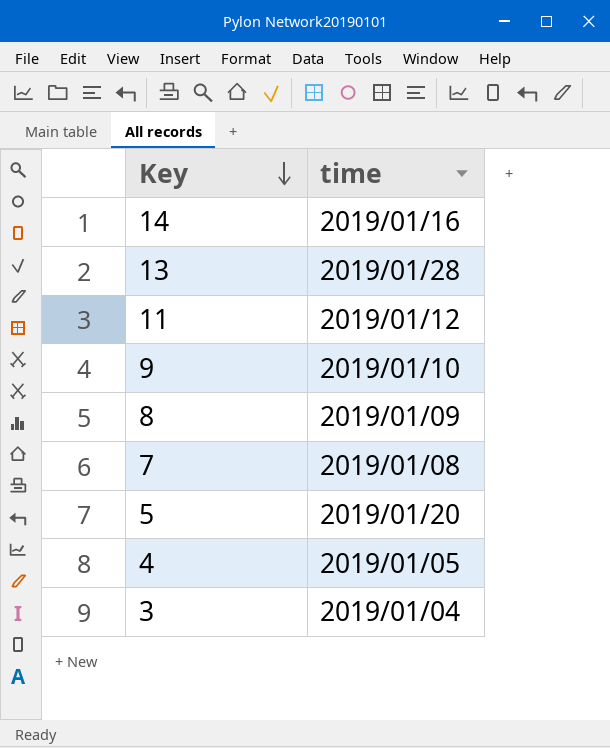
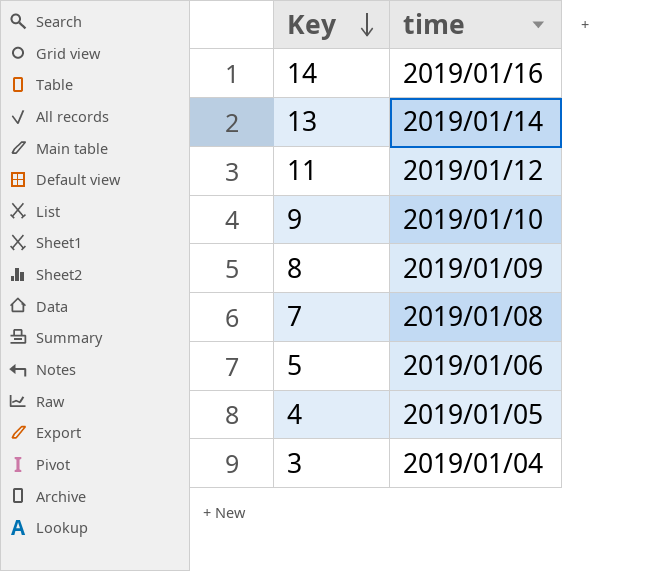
13 | time: 2019/01/28 -> 2019/01/14
5 | time: 2019/01/20 -> 2019/01/06

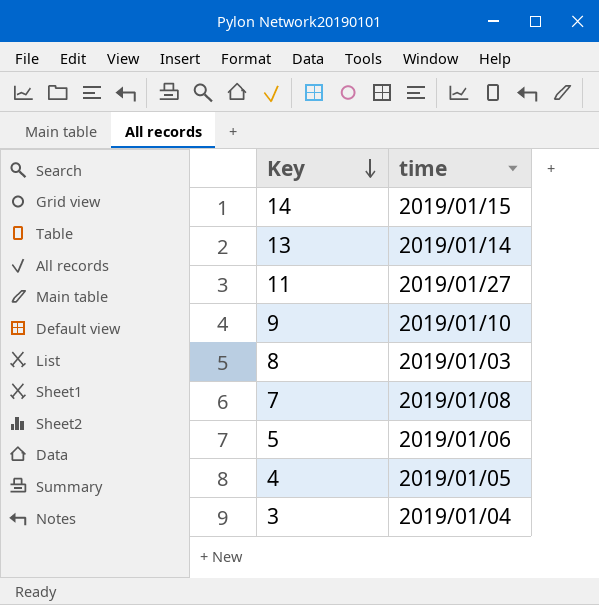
14 | time: 2019/01/16 -> 2019/01/15
11 | time: 2019/01/12 -> 2019/01/27
8 | time: 2019/01/09 -> 2019/01/03

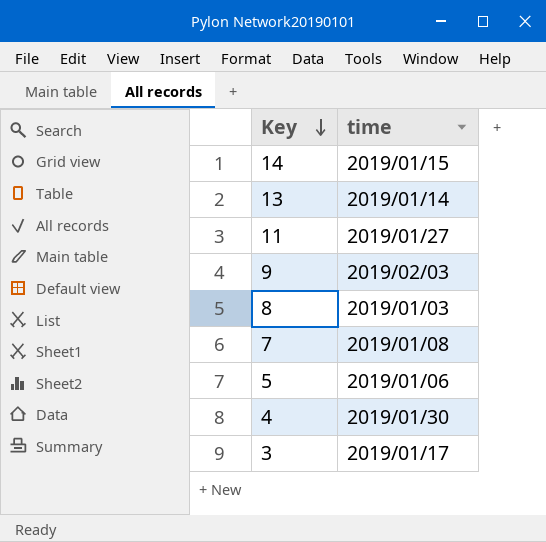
9 | time: 2019/01/10 -> 2019/02/03
4 | time: 2019/01/05 -> 2019/01/30
3 | time: 2019/01/04 -> 2019/01/17

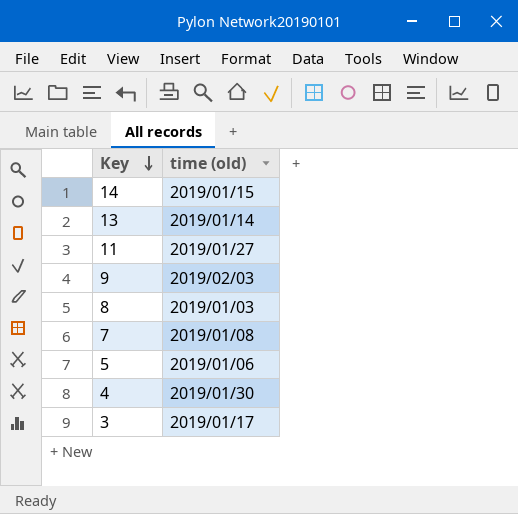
column name: time -> time (old)

